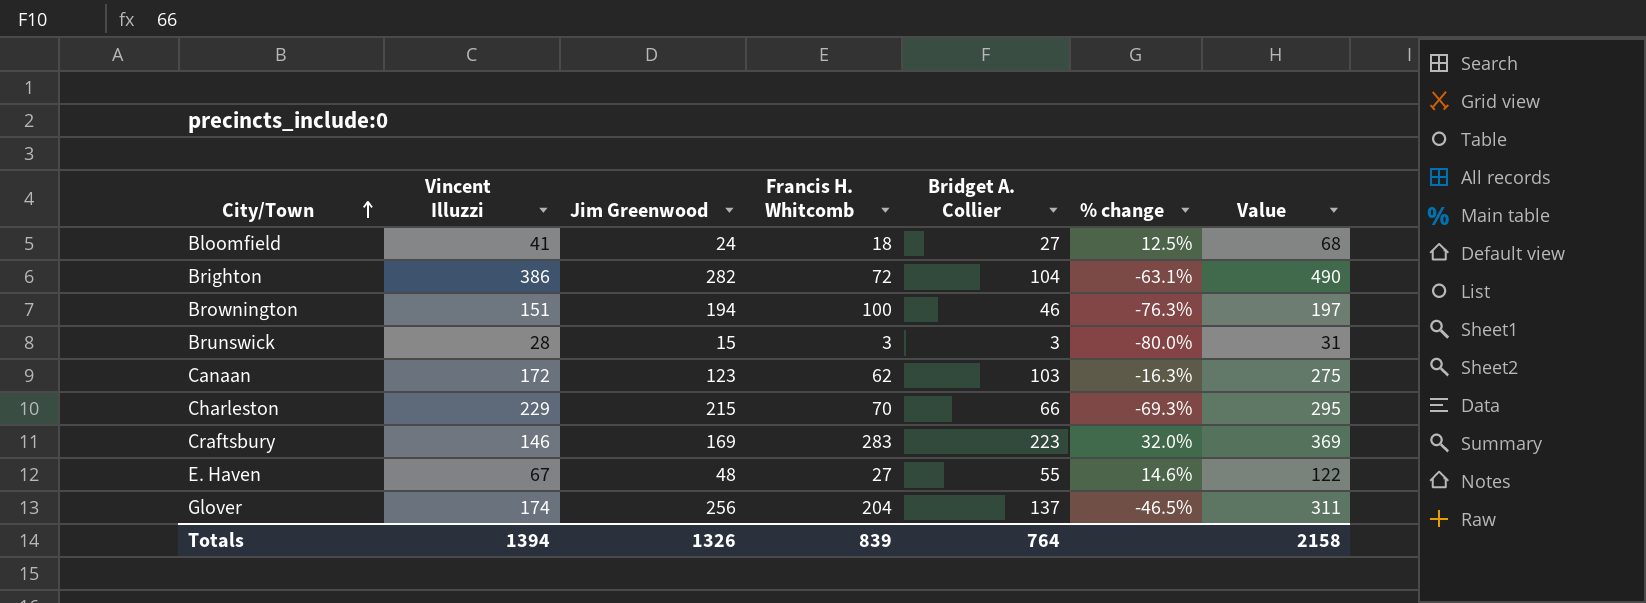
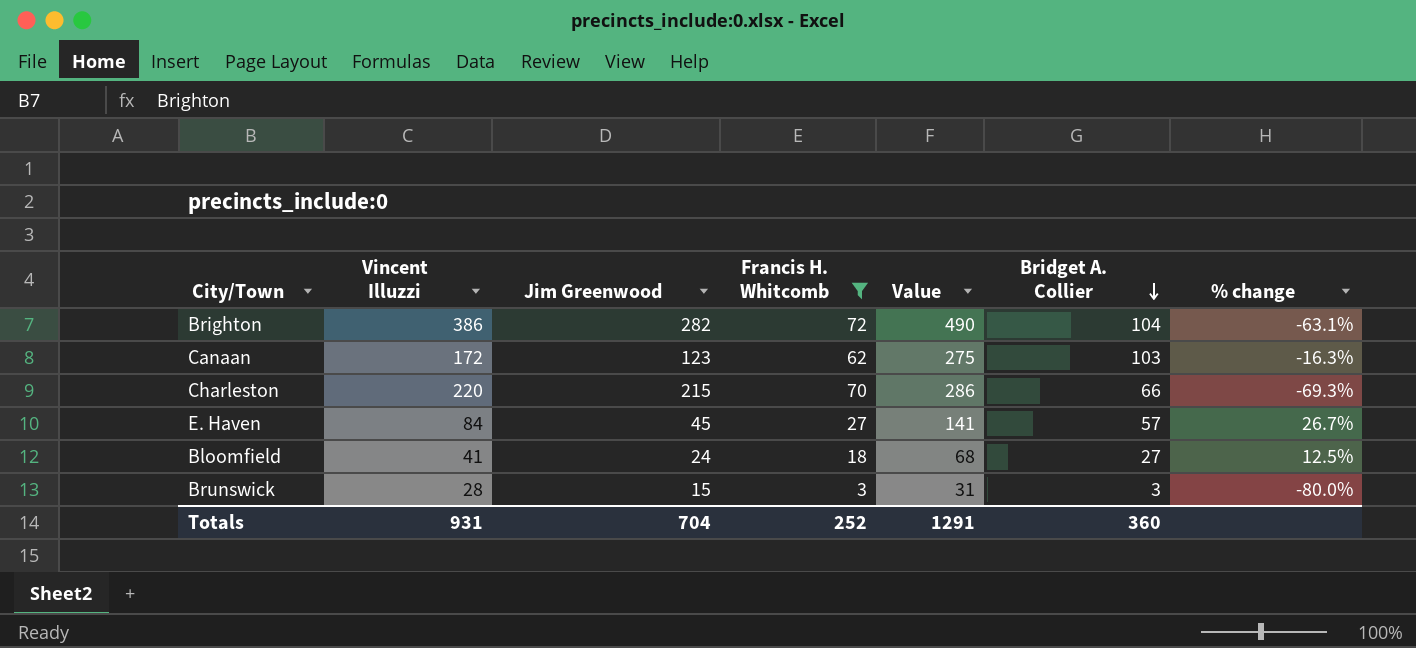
filter: none -> Francis H. Whitcomb <= 72
row order: City/Town ascending -> Bridget A. Collier descending
column Value | position: 7 -> 5
Charleston | Vincent Illuzzi: 229 -> 220
Charleston | Value: 295 -> 286
E. Haven | Vincent Illuzzi: 67 -> 84
E. Haven | Jim Greenwood: 48 -> 45
E. Haven | Value: 122 -> 141
E. Haven | Bridget A. Collier: 55 -> 57
E. Haven | % change: 14.6% -> 26.7%
Totals | Vincent Illuzzi: 1394 -> 931
Totals | Jim Greenwood: 1326 -> 704
Totals | Francis H. Whitcomb: 839 -> 252
Totals | Value: 2158 -> 1291
Totals | Bridget A. Collier: 764 -> 360

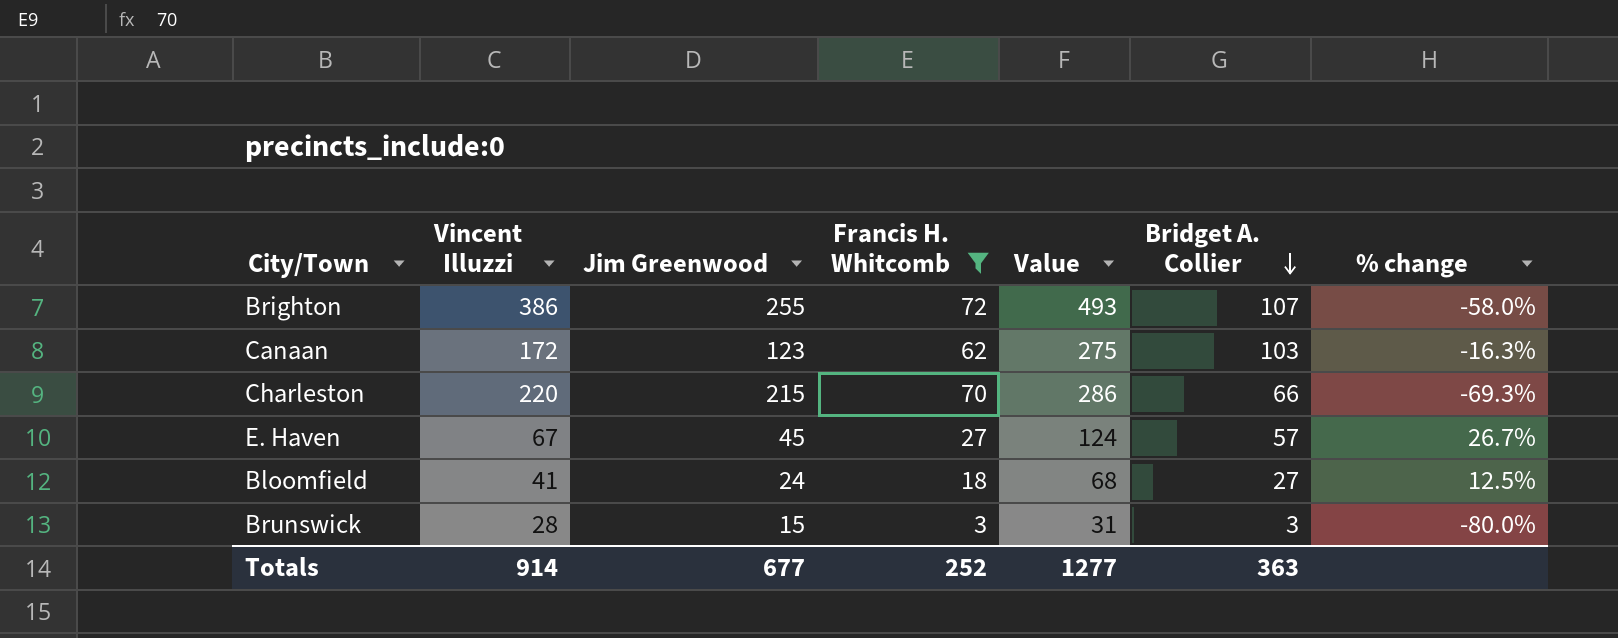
Brighton | Jim Greenwood: 282 -> 255
Brighton | Value: 490 -> 493
Brighton | Bridget A. Collier: 104 -> 107
Brighton | % change: -63.1% -> -58.0%
E. Haven | Vincent Illuzzi: 84 -> 67
E. Haven | Value: 141 -> 124
Totals | Vincent Illuzzi: 931 -> 914
Totals | Jim Greenwood: 704 -> 677
Totals | Value: 1291 -> 1277
Totals | Bridget A. Collier: 360 -> 363

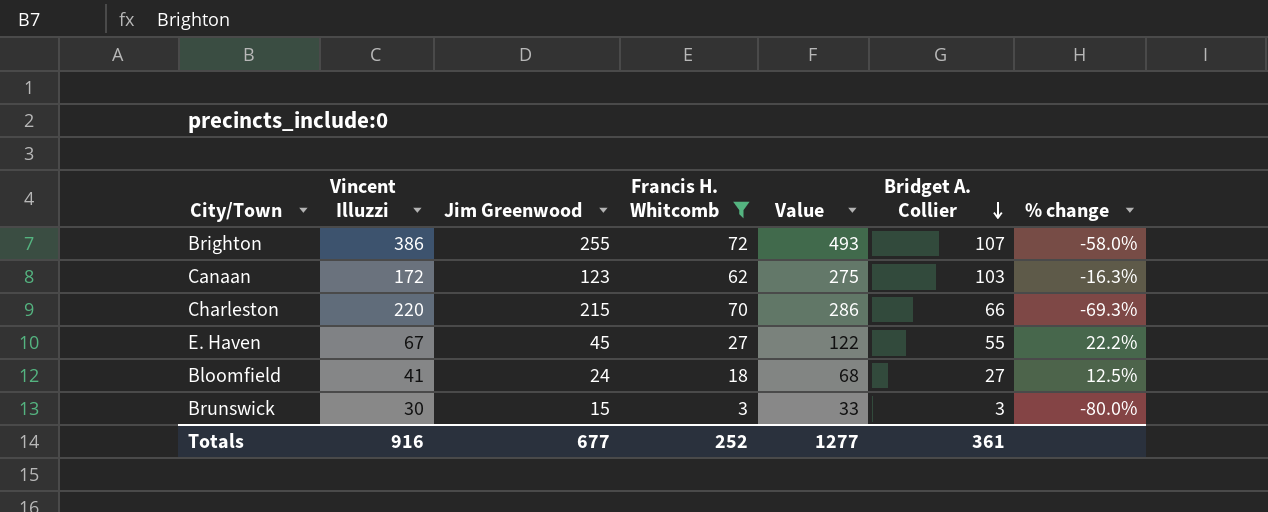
E. Haven | Value: 124 -> 122
E. Haven | Bridget A. Collier: 57 -> 55
E. Haven | % change: 26.7% -> 22.2%
Brunswick | Vincent Illuzzi: 28 -> 30
Brunswick | Value: 31 -> 33
Totals | Vincent Illuzzi: 914 -> 916
Totals | Bridget A. Collier: 363 -> 361

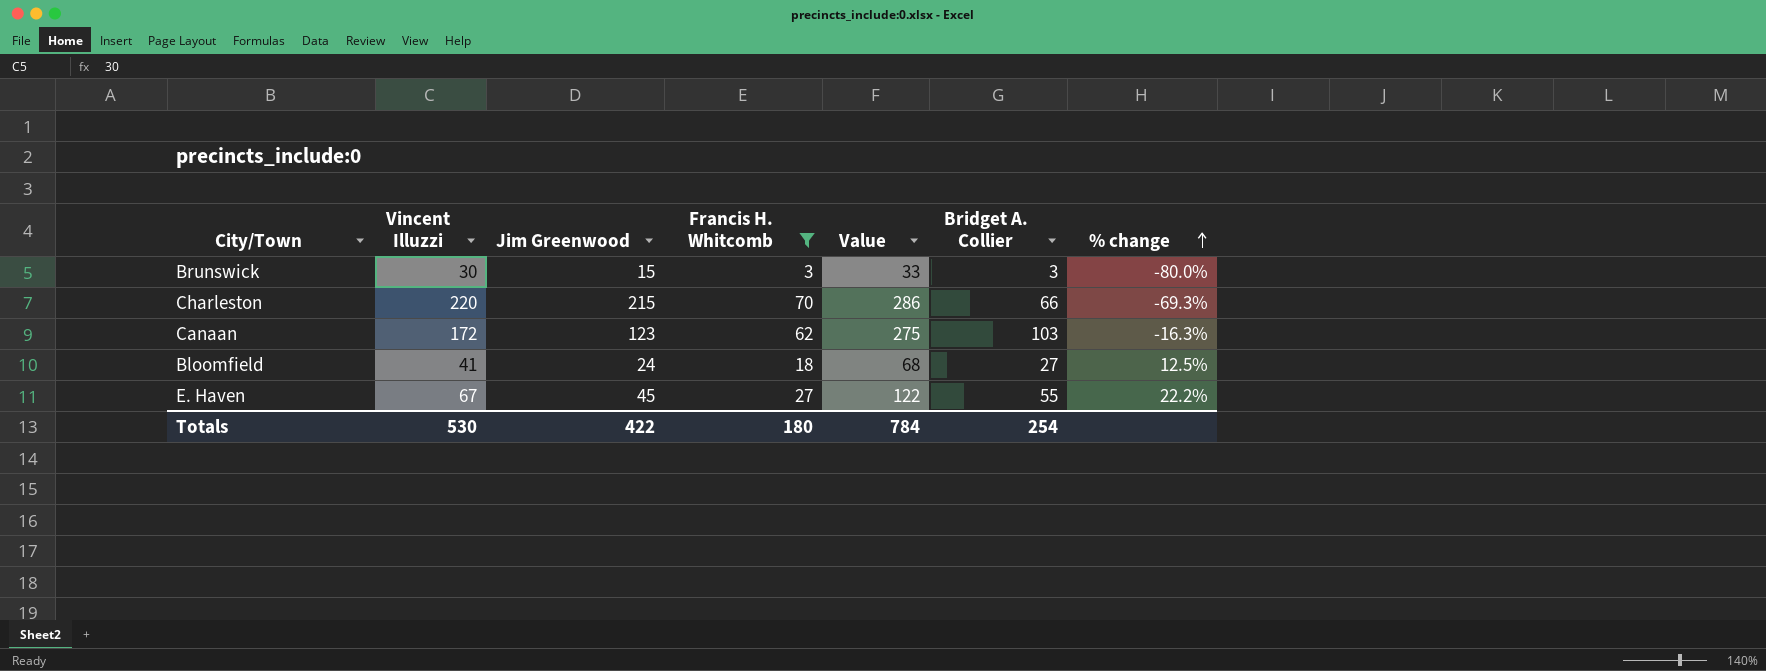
row order: Bridget A. Collier descending -> % change ascending
row Brighton: 386 | 255 | 72 | 493 | 107 | -58.0% -> none
Totals | Vincent Illuzzi: 916 -> 530
Totals | Jim Greenwood: 677 -> 422
Totals | Francis H. Whitcomb: 252 -> 180
Totals | Value: 1277 -> 784
Totals | Bridget A. Collier: 361 -> 254

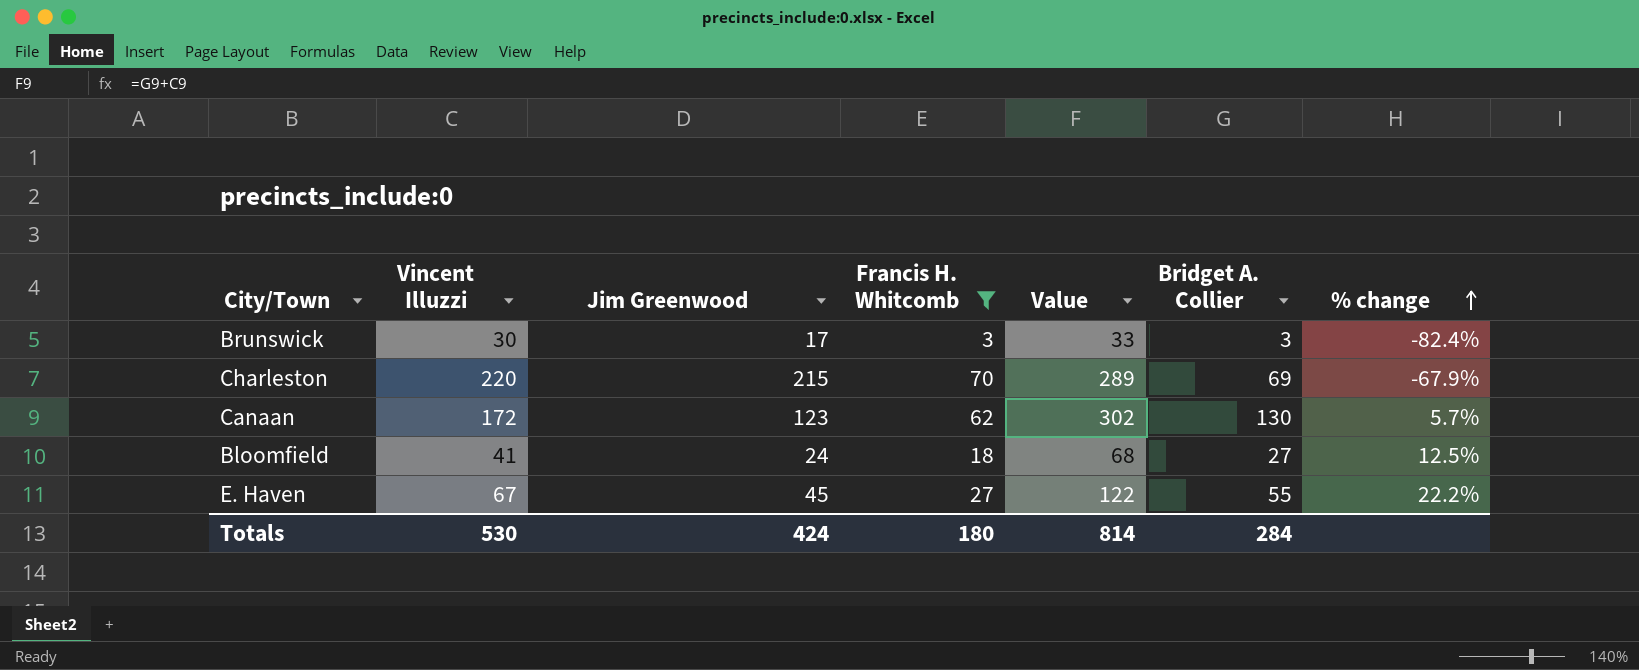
Brunswick | Jim Greenwood: 15 -> 17
Brunswick | % change: -80.0% -> -82.4%
Charleston | Value: 286 -> 289
Charleston | Bridget A. Collier: 66 -> 69
Charleston | % change: -69.3% -> -67.9%
Canaan | Value: 275 -> 302
Canaan | Bridget A. Collier: 103 -> 130
Canaan | % change: -16.3% -> 5.7%
Totals | Jim Greenwood: 422 -> 424
Totals | Value: 784 -> 814
Totals | Bridget A. Collier: 254 -> 284

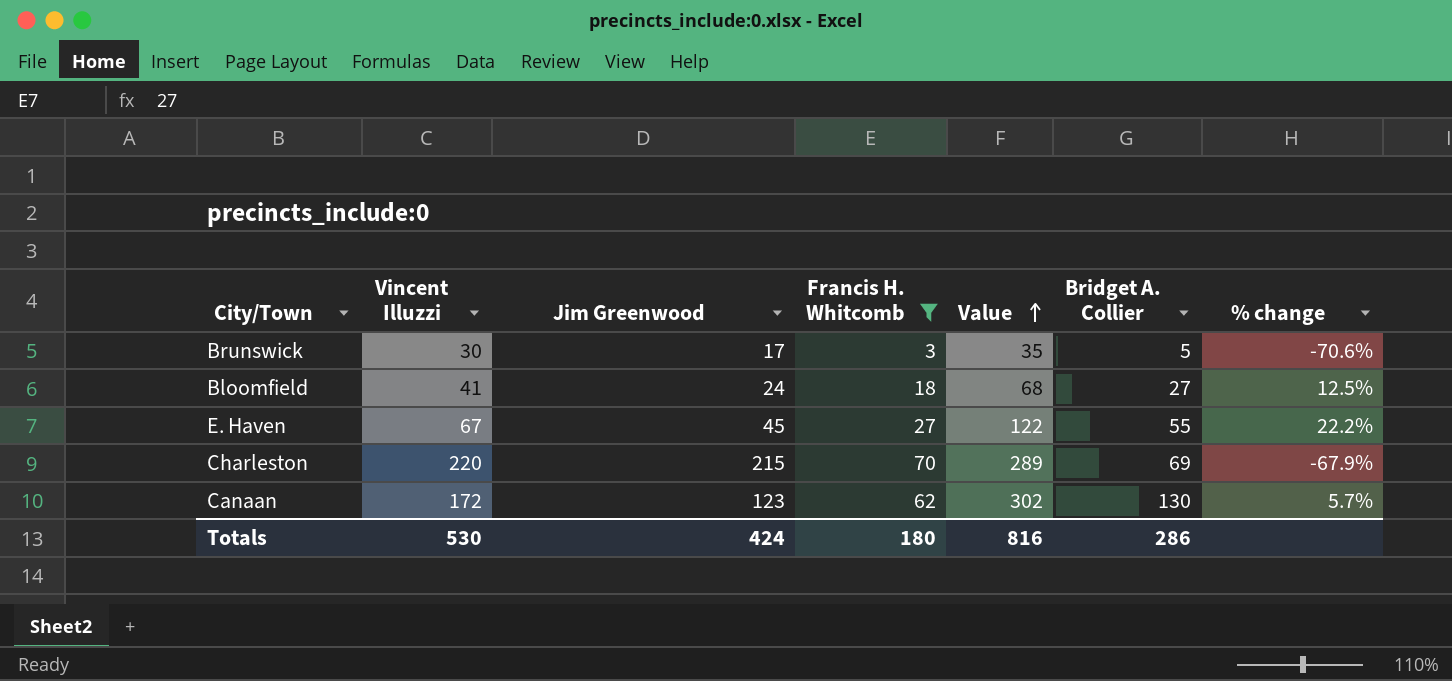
row order: % change ascending -> Value ascending
Brunswick | Value: 33 -> 35
Brunswick | Bridget A. Collier: 3 -> 5
Brunswick | % change: -82.4% -> -70.6%
Totals | Value: 814 -> 816
Totals | Bridget A. Collier: 284 -> 286

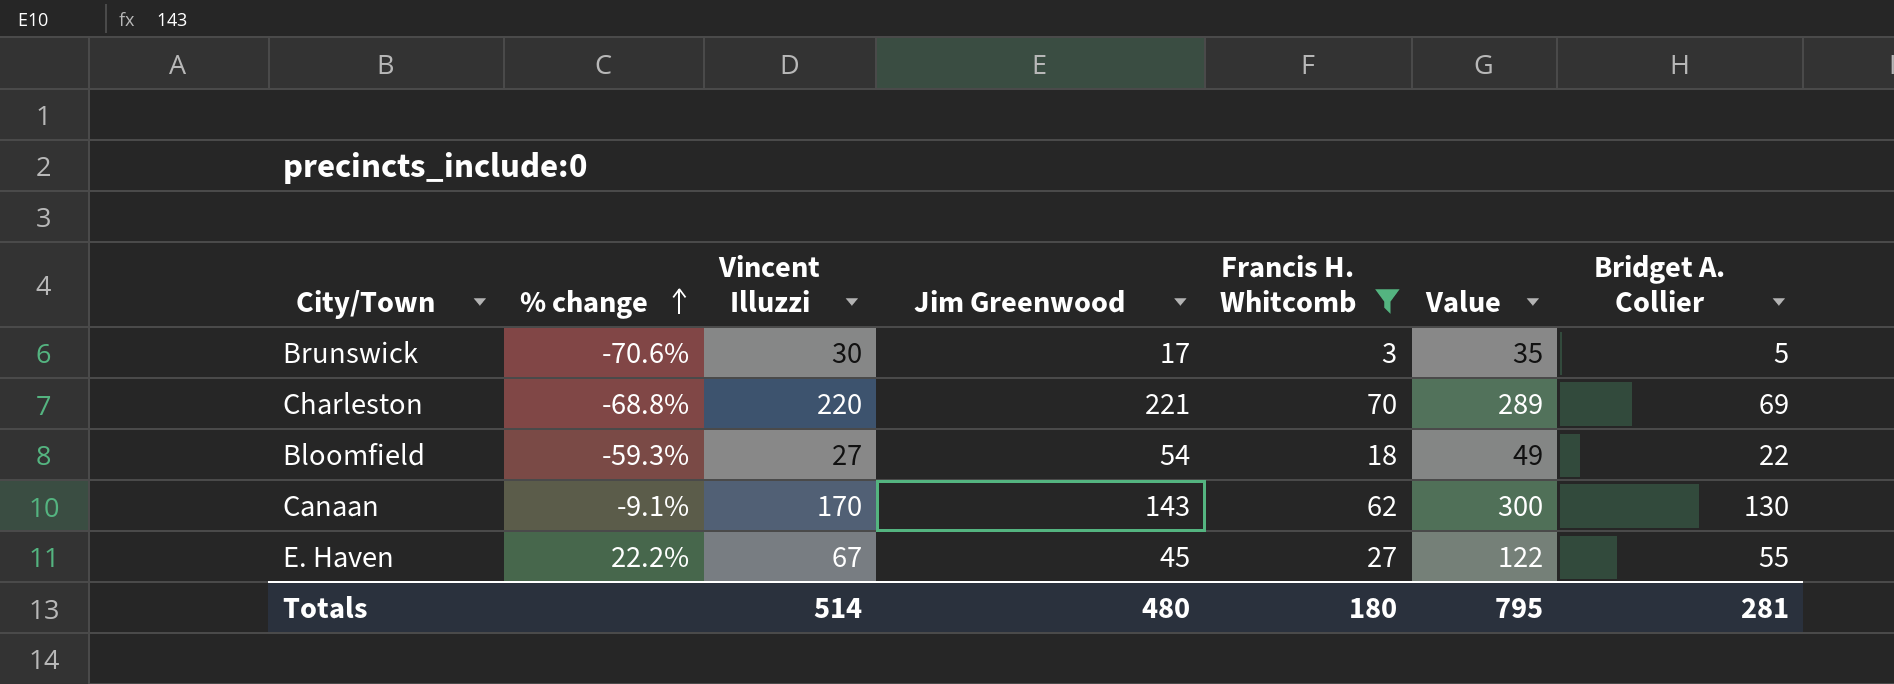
row order: Value ascending -> % change ascending
column % change | position: 7 -> 2
Charleston | % change: -67.9% -> -68.8%
Charleston | Jim Greenwood: 215 -> 221
Bloomfield | % change: 12.5% -> -59.3%
Bloomfield | Vincent Illuzzi: 41 -> 27
Bloomfield | Jim Greenwood: 24 -> 54
Bloomfield | Value: 68 -> 49
Bloomfield | Bridget A. Collier: 27 -> 22
Canaan | % change: 5.7% -> -9.1%
Canaan | Vincent Illuzzi: 172 -> 170
Canaan | Jim Greenwood: 123 -> 143
Canaan | Value: 302 -> 300
Totals | Vincent Illuzzi: 530 -> 514
Totals | Jim Greenwood: 424 -> 480
Totals | Value: 816 -> 795
Totals | Bridget A. Collier: 286 -> 281

